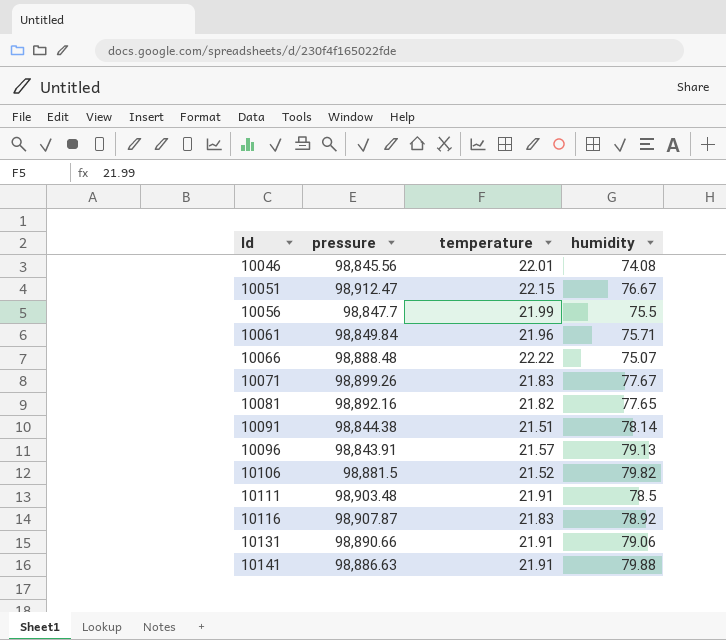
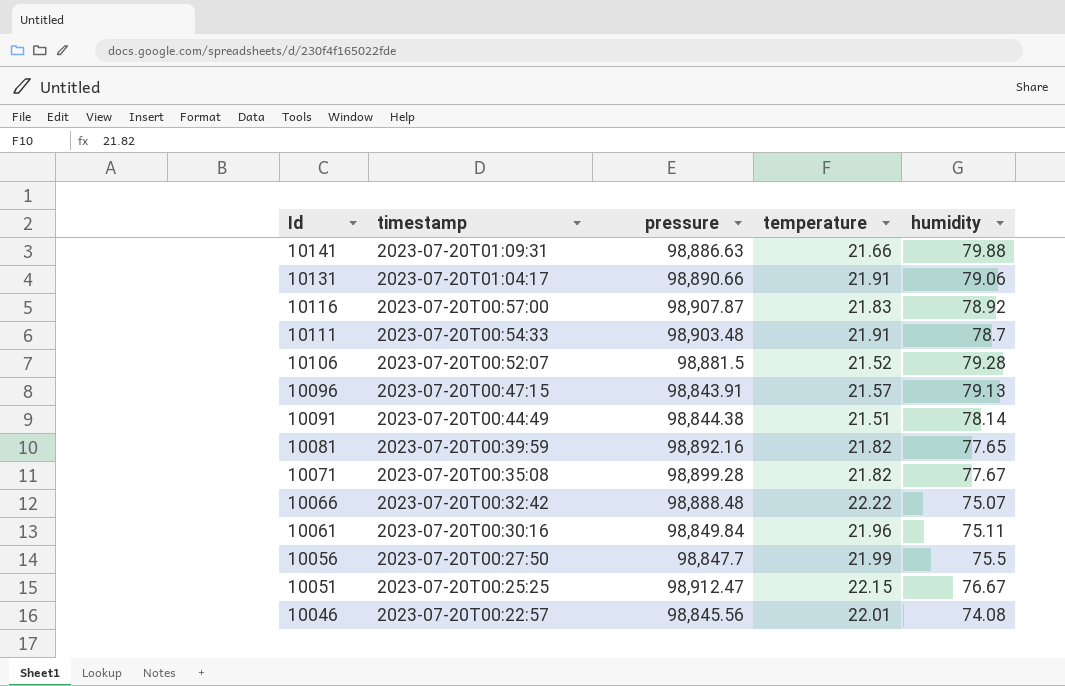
row order: Id ascending -> Id descending
column timestamp | position: none -> 2
10141 | temperature: 21.91 -> 21.66
10111 | humidity: 78.5 -> 78.7
10106 | humidity: 79.82 -> 79.28
10071 | pressure: 98,899.26 -> 98,899.28
10071 | temperature: 21.83 -> 21.82
10061 | humidity: 75.71 -> 75.11

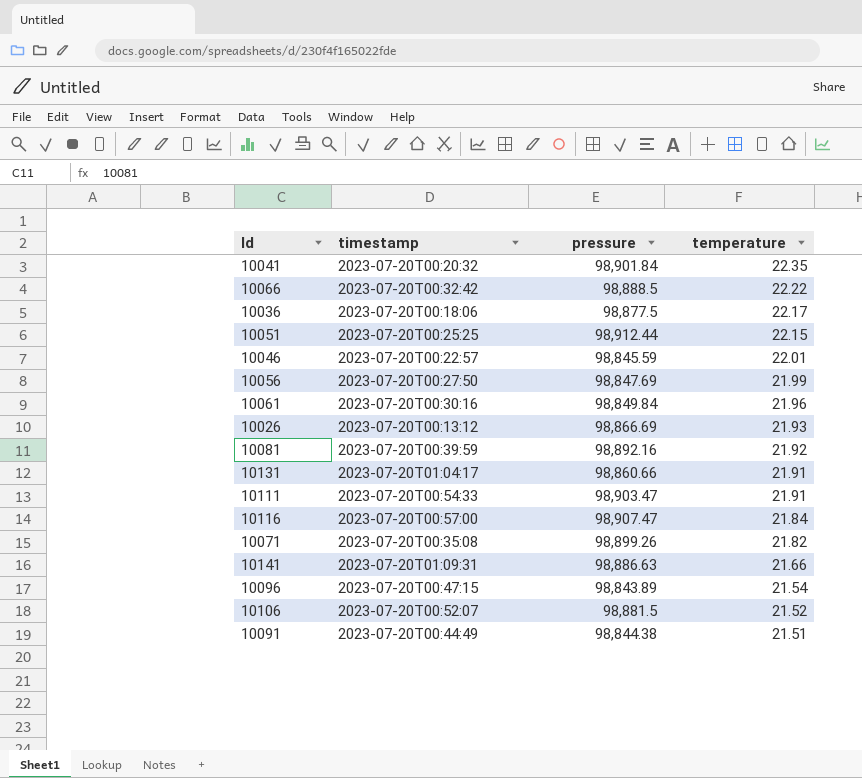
row order: Id descending -> temperature descending
column humidity | position: 5 -> none
row 10041: none -> 2023-07-20T00:20:32 | 98,901.84 | 22.35
10066 | pressure: 98,888.48 -> 98,888.5
row 10036: none -> 2023-07-20T00:18:06 | 98,877.5 | 22.17
10051 | pressure: 98,912.47 -> 98,912.44
10046 | pressure: 98,845.56 -> 98,845.59
10056 | pressure: 98,847.7 -> 98,847.69
row 10026: none -> 2023-07-20T00:13:12 | 98,866.69 | 21.93
10081 | temperature: 21.82 -> 21.92
10131 | pressure: 98,890.66 -> 98,860.66
10111 | pressure: 98,903.48 -> 98,903.47
10116 | pressure: 98,907.87 -> 98,907.47
10116 | temperature: 21.83 -> 21.84
10071 | pressure: 98,899.28 -> 98,899.26
10096 | pressure: 98,843.91 -> 98,843.89
10096 | temperature: 21.57 -> 21.54

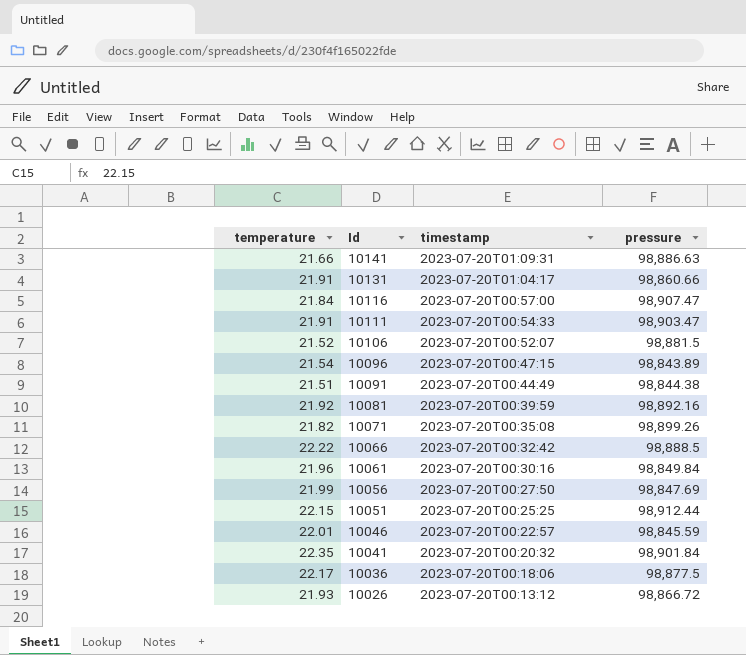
row order: temperature descending -> Id descending
column temperature | position: 4 -> 1
10026 | pressure: 98,866.69 -> 98,866.72

